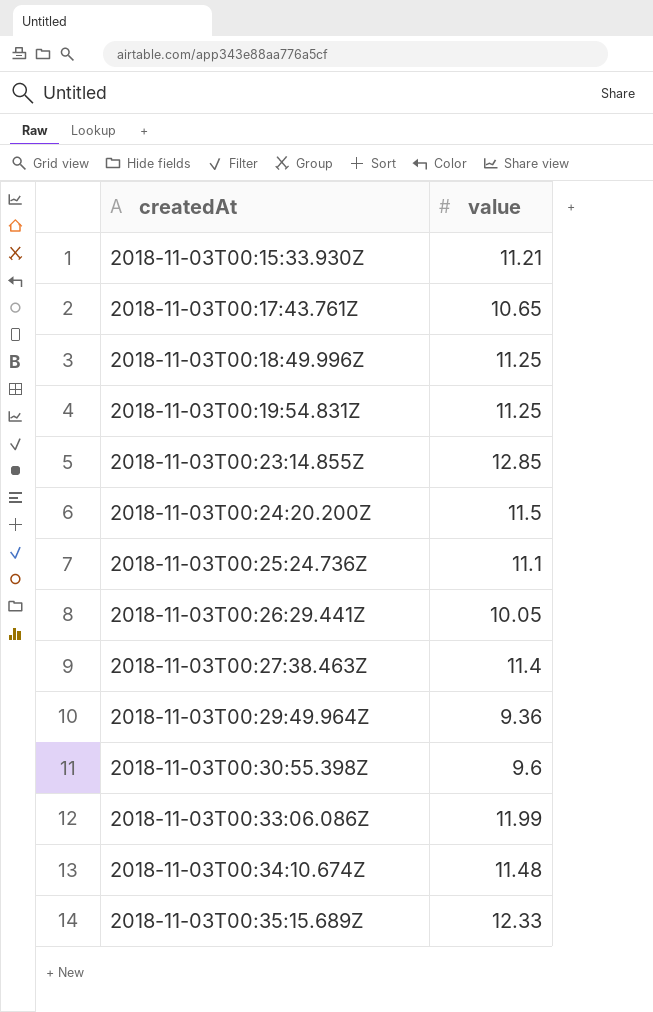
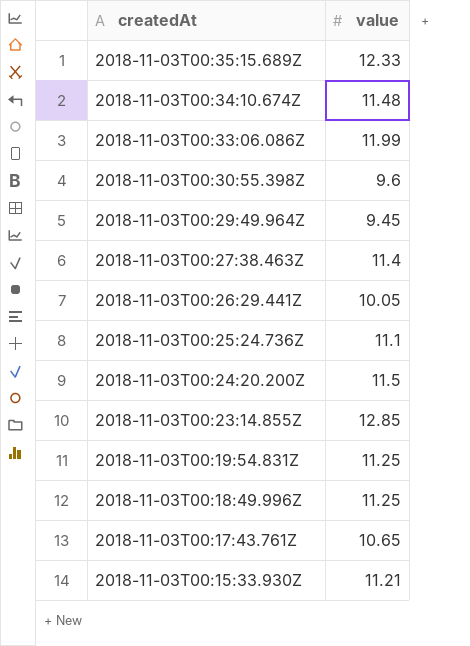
row order: createdAt ascending -> createdAt descending
2018-11-03T00:29:49.964Z | value: 9.36 -> 9.45

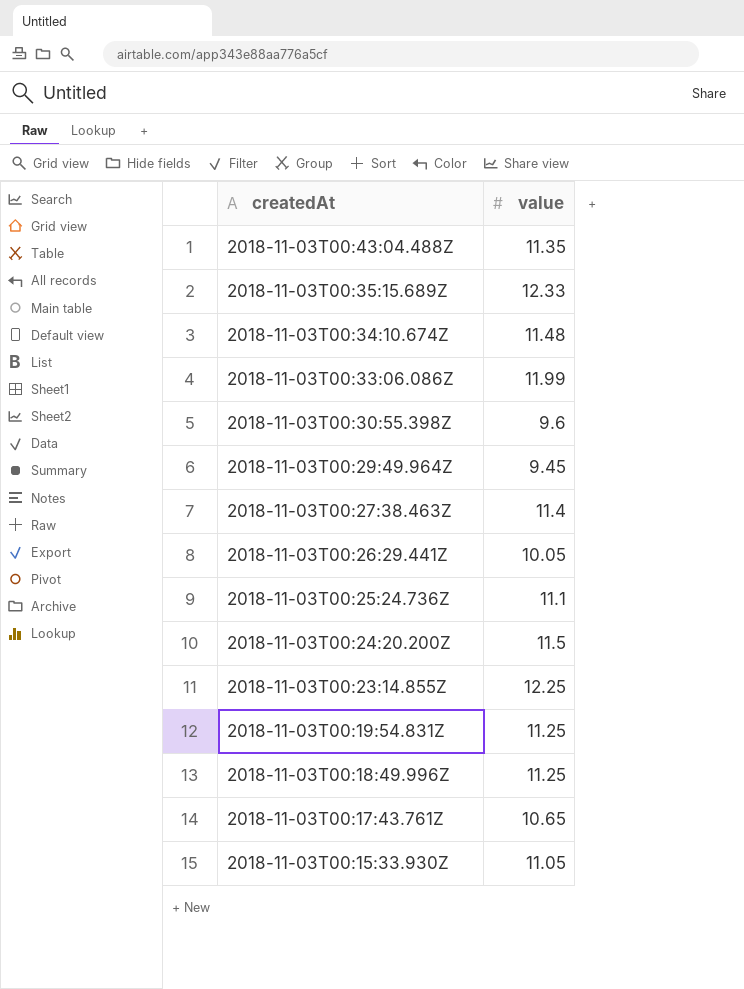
row 2018-11-03T00:43:04.488Z: none -> 11.35
2018-11-03T00:23:14.855Z | value: 12.85 -> 12.25
2018-11-03T00:15:33.930Z | value: 11.21 -> 11.05

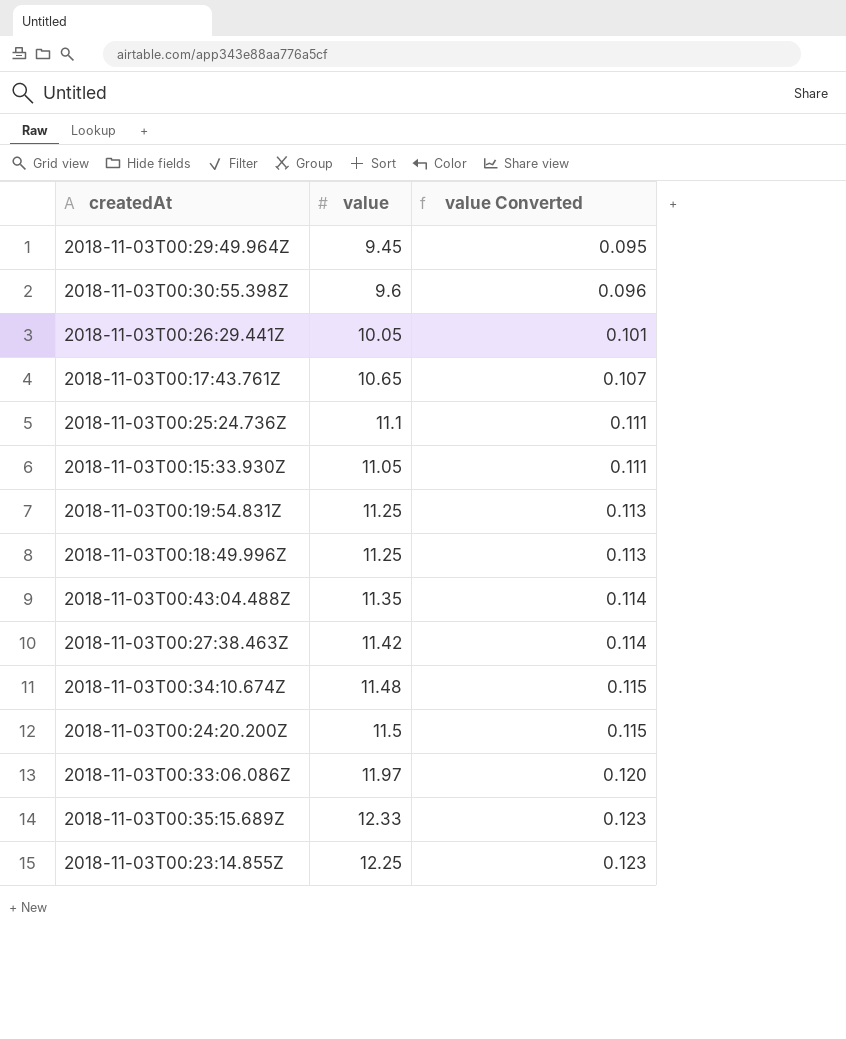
row order: createdAt descending -> value Converted ascending
column value Converted | formula: none -> [value] * 0.01
2018-11-03T00:27:38.463Z | value: 11.4 -> 11.42
2018-11-03T00:33:06.086Z | value: 11.99 -> 11.97

